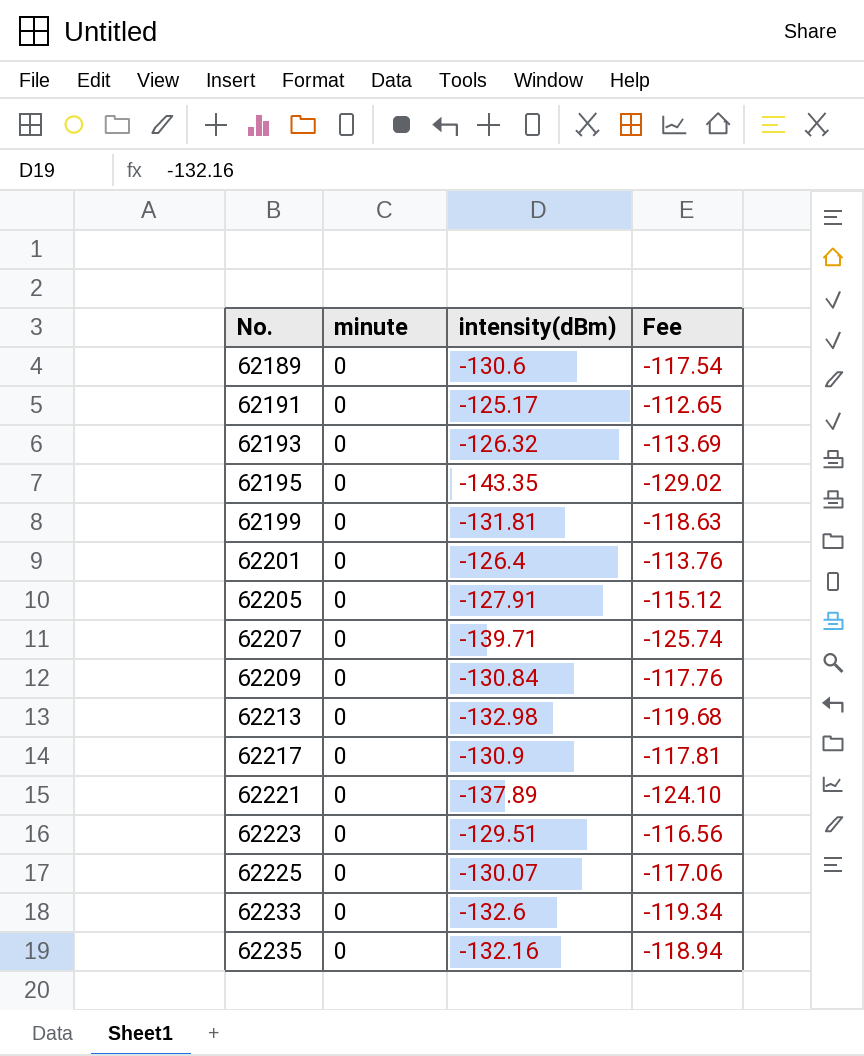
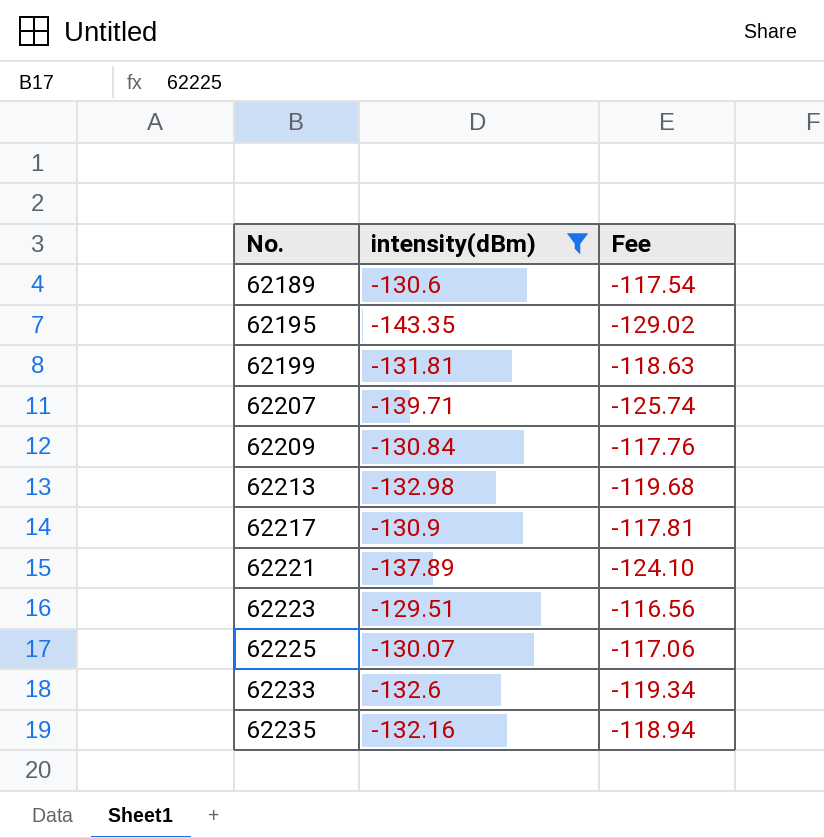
filter: none -> intensity(dBm) <= -129.51
column minute | position: 2 -> none

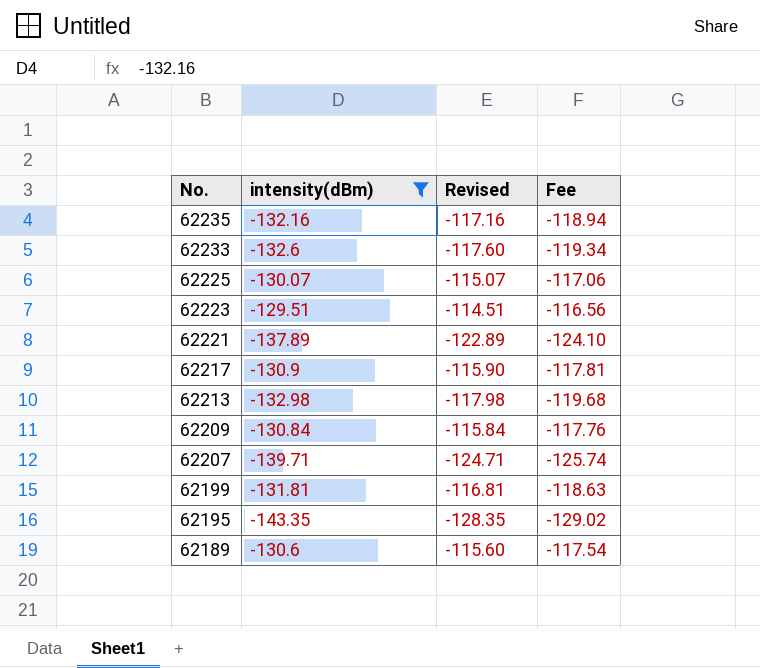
row order: No. ascending -> No. descending
column Revised | formula: none -> [intensity(dBm)] + 15

